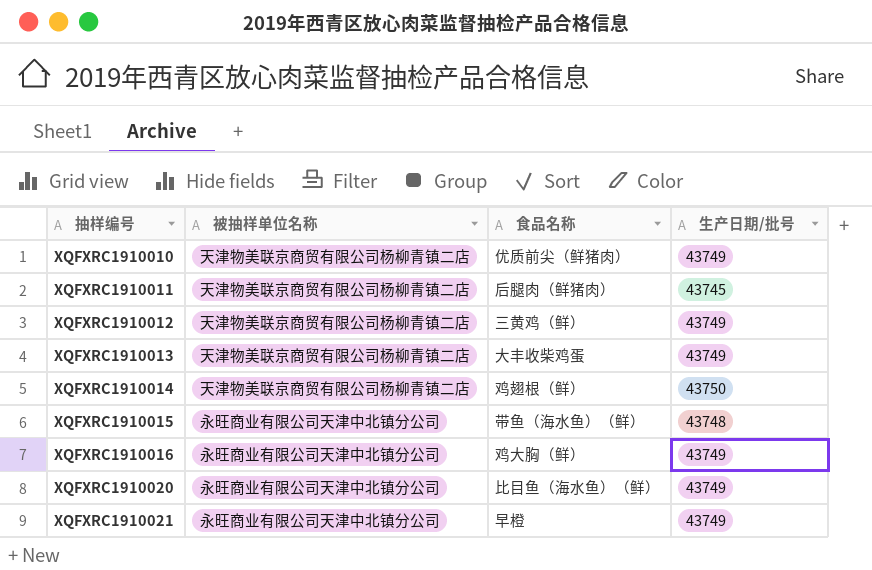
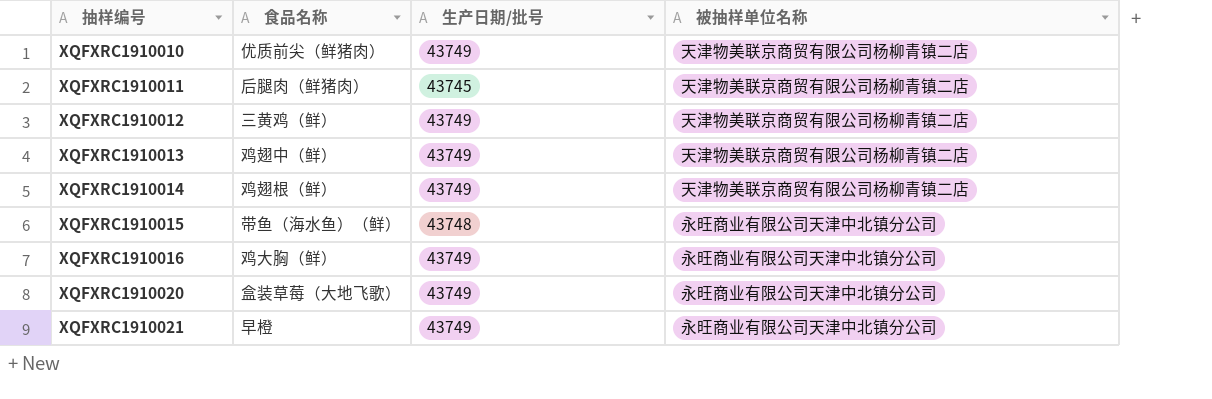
column 被抽样单位名称 | position: 2 -> 4
XQFXRC1910013 | 食品名称: 大丰收柴鸡蛋 -> 鸡翅中（鲜）
XQFXRC1910014 | 生产日期/批号: 43750 -> 43749
XQFXRC1910020 | 食品名称: 比目鱼（海水鱼）（鲜） -> 盒装草莓（大地飞歌）

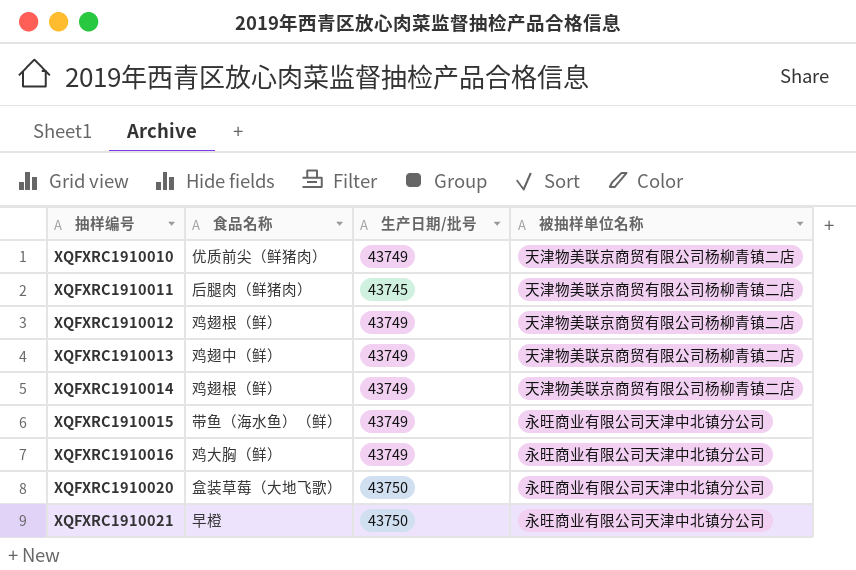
XQFXRC1910012 | 食品名称: 三黄鸡（鲜） -> 鸡翅根（鲜）
XQFXRC1910015 | 生产日期/批号: 43748 -> 43749
XQFXRC1910020 | 生产日期/批号: 43749 -> 43750
XQFXRC1910021 | 生产日期/批号: 43749 -> 43750

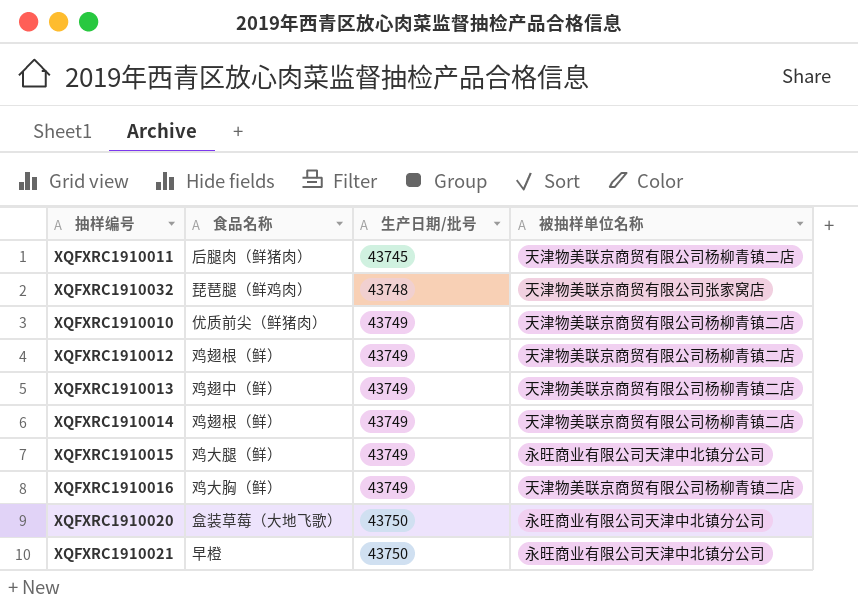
row order: 抽样编号 ascending -> 生产日期/批号 ascending
row XQFXRC1910032: none -> 琵琶腿（鲜鸡肉） | 43748 | 天津物美联京商贸有限公司张家窝店
XQFXRC1910015 | 食品名称: 带鱼（海水鱼）（鲜） -> 鸡大腿（鲜）
XQFXRC1910016 | 被抽样单位名称: 永旺商业有限公司天津中北镇分公司 -> 天津物美联京商贸有限公司杨柳青镇二店

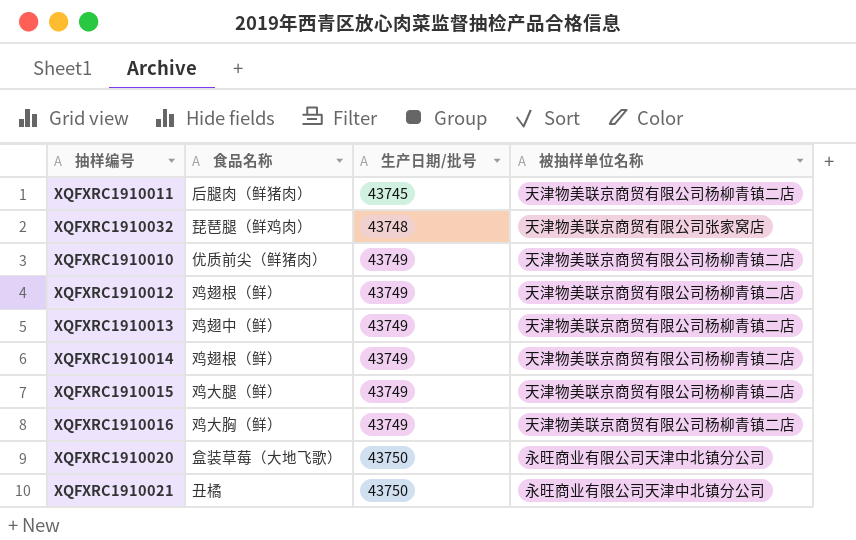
XQFXRC1910015 | 被抽样单位名称: 永旺商业有限公司天津中北镇分公司 -> 天津物美联京商贸有限公司杨柳青镇二店
XQFXRC1910021 | 食品名称: 早橙 -> 丑橘

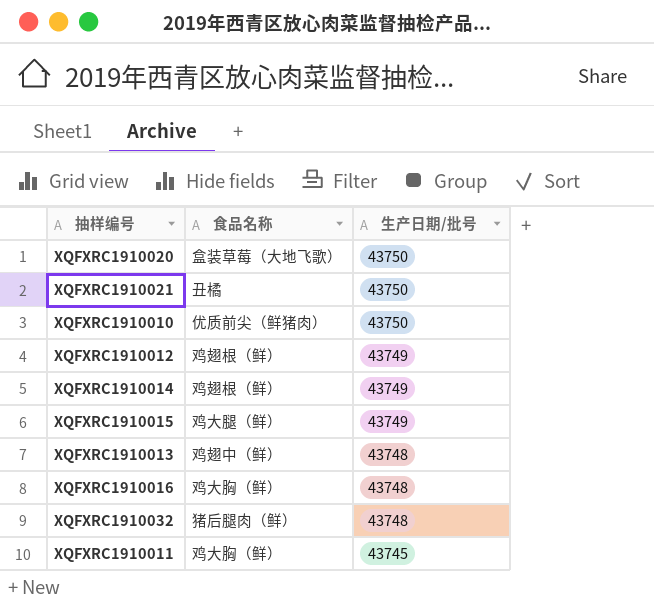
row order: 生产日期/批号 ascending -> 生产日期/批号 descending
column 被抽样单位名称 | position: 4 -> none
XQFXRC1910010 | 生产日期/批号: 43749 -> 43750
XQFXRC1910013 | 生产日期/批号: 43749 -> 43748
XQFXRC1910016 | 生产日期/批号: 43749 -> 43748
XQFXRC1910032 | 食品名称: 琵琶腿（鲜鸡肉） -> 猪后腿肉（鲜）
XQFXRC1910011 | 食品名称: 后腿肉（鲜猪肉） -> 鸡大胸（鲜）

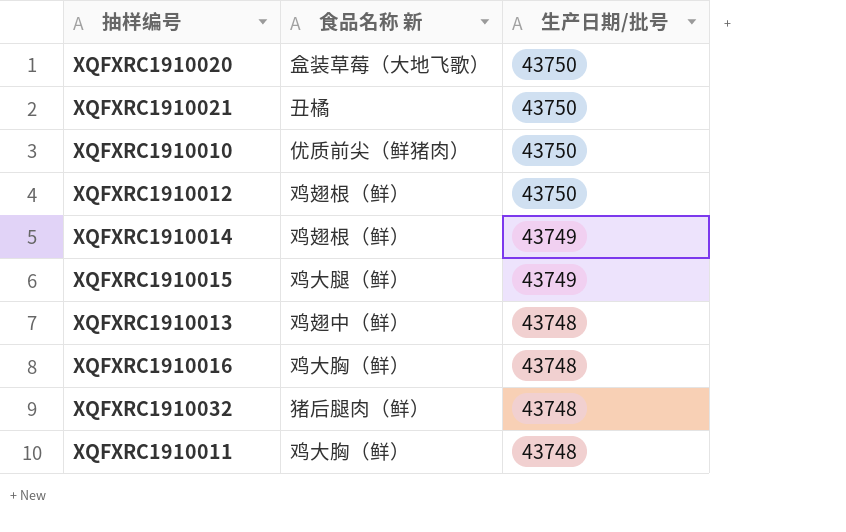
column name: 食品名称 -> 食品名称 新
XQFXRC1910012 | 生产日期/批号: 43749 -> 43750
XQFXRC1910011 | 生产日期/批号: 43745 -> 43748

